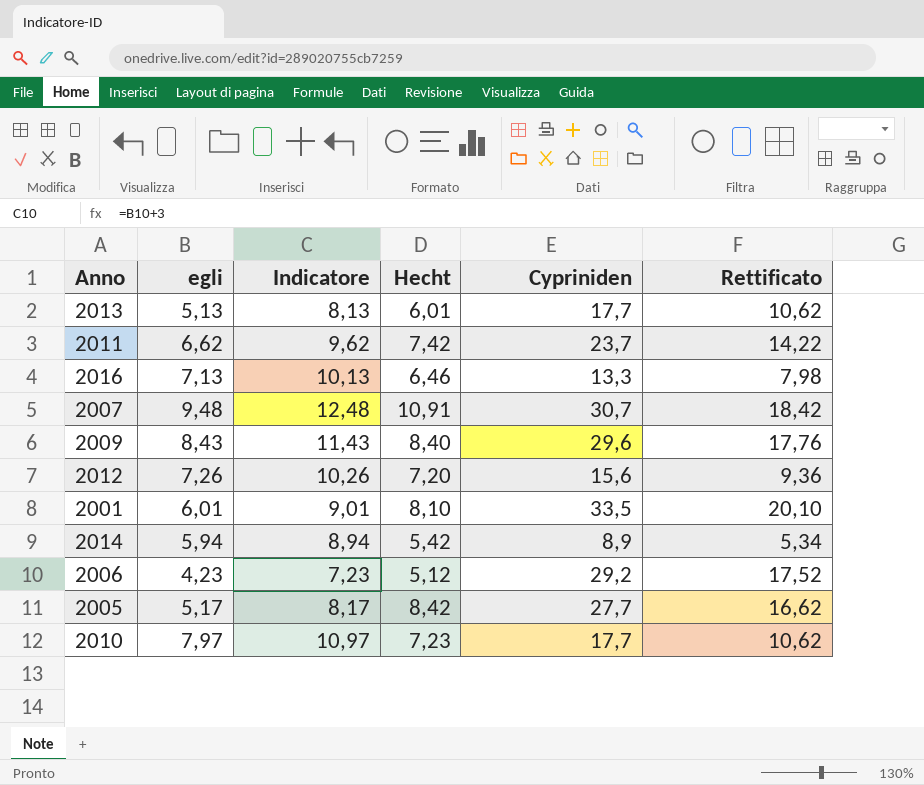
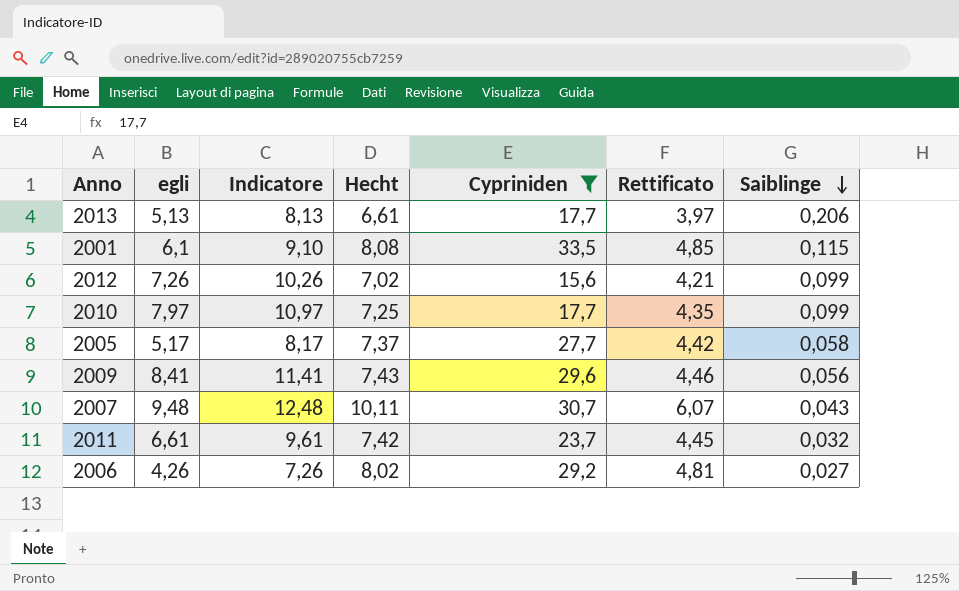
filter: none -> Cypriniden >= 15,6
row order: none -> Saiblinge descending
column Rettificato | formula: [Cypriniden] * 0,6 -> [Hecht] * 0,6
column Saiblinge | position: none -> 7
2013 | Hecht: 6,01 -> 6,61
2001 | egli: 6,01 -> 6,1
2001 | Indicatore: 9,01 -> 9,10
2001 | Hecht: 8,10 -> 8,08
2012 | Hecht: 7,20 -> 7,02
2010 | Hecht: 7,23 -> 7,25
2005 | Hecht: 8,42 -> 7,37
2009 | egli: 8,43 -> 8,41
2009 | Indicatore: 11,43 -> 11,41
2009 | Hecht: 8,40 -> 7,43
2007 | Hecht: 10,91 -> 10,11
2011 | egli: 6,62 -> 6,61
2011 | Indicatore: 9,62 -> 9,61
2006 | egli: 4,23 -> 4,26
2006 | Indicatore: 7,23 -> 7,26
2006 | Hecht: 5,12 -> 8,02

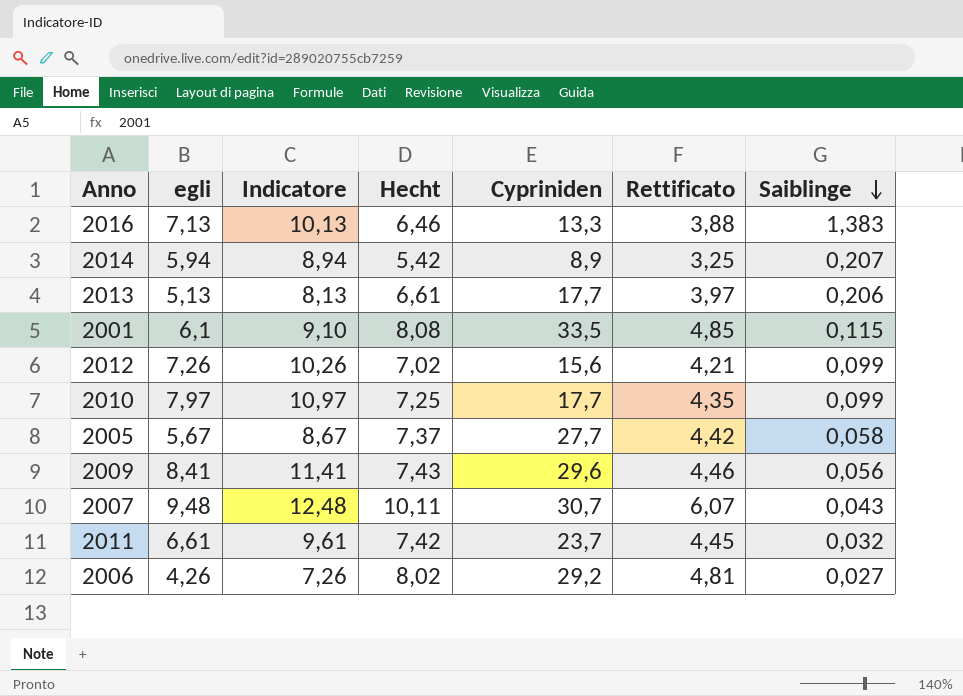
filter: Cypriniden >= 15,6 -> none
2005 | egli: 5,17 -> 5,67
2005 | Indicatore: 8,17 -> 8,67

